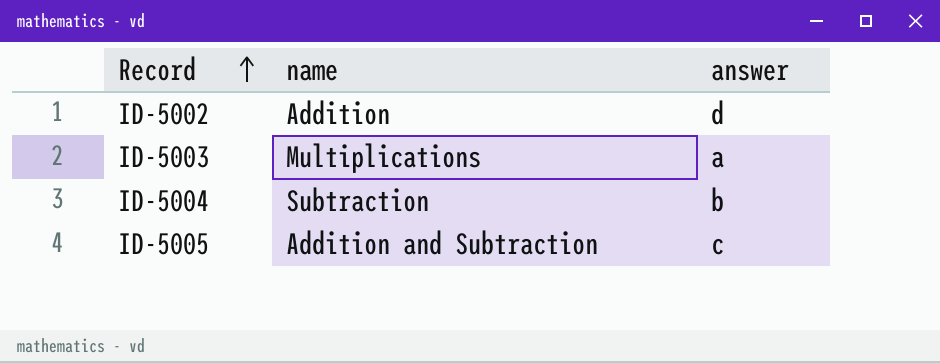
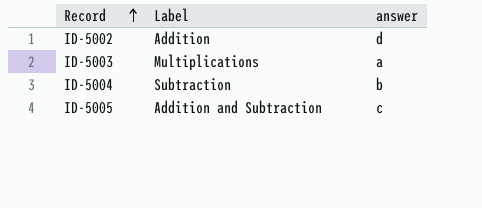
column name: name -> Label

